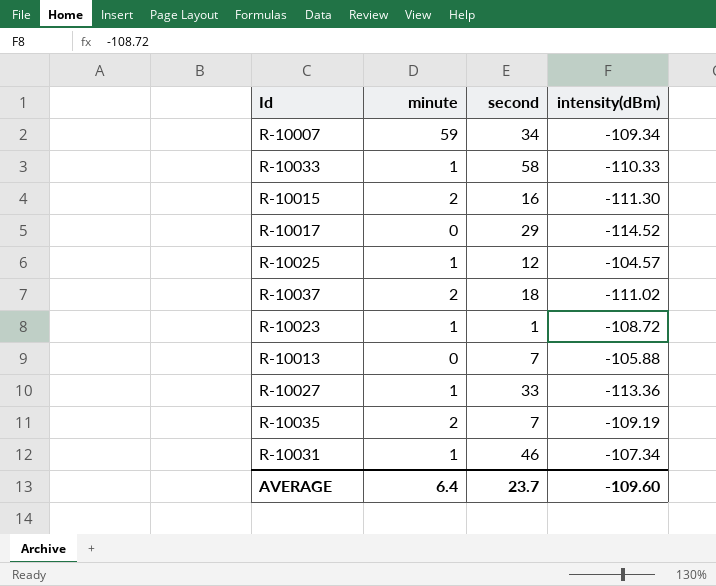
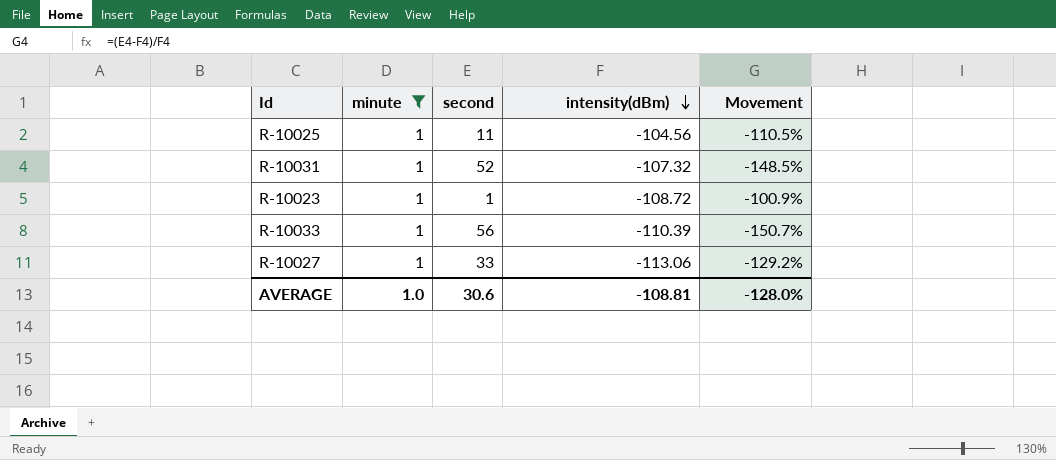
filter: none -> minute = 1
row order: none -> intensity(dBm) descending
column Movement | formula: none -> ([second] - [intensity(dBm)]) / [intensity(dBm)]
R-10025 | second: 12 -> 11
R-10025 | intensity(dBm): -104.57 -> -104.56
R-10031 | second: 46 -> 52
R-10031 | intensity(dBm): -107.34 -> -107.32
R-10033 | second: 58 -> 56
R-10033 | intensity(dBm): -110.33 -> -110.39
R-10027 | intensity(dBm): -113.36 -> -113.06
AVERAGE | minute: 6.4 -> 1.0
AVERAGE | second: 23.7 -> 30.6
AVERAGE | intensity(dBm): -109.60 -> -108.81

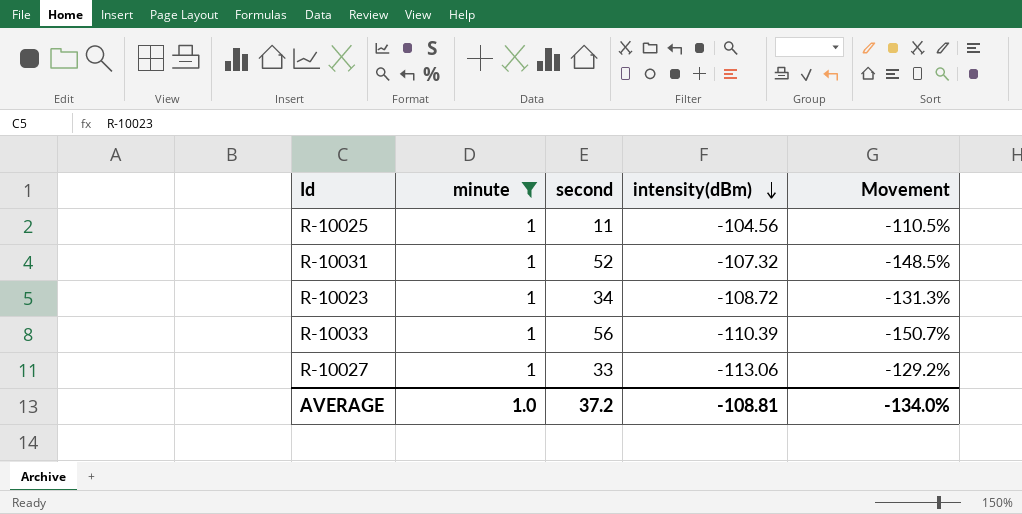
R-10023 | second: 1 -> 34
R-10023 | Movement: -100.9% -> -131.3%
AVERAGE | second: 30.6 -> 37.2
AVERAGE | Movement: -128.0% -> -134.0%

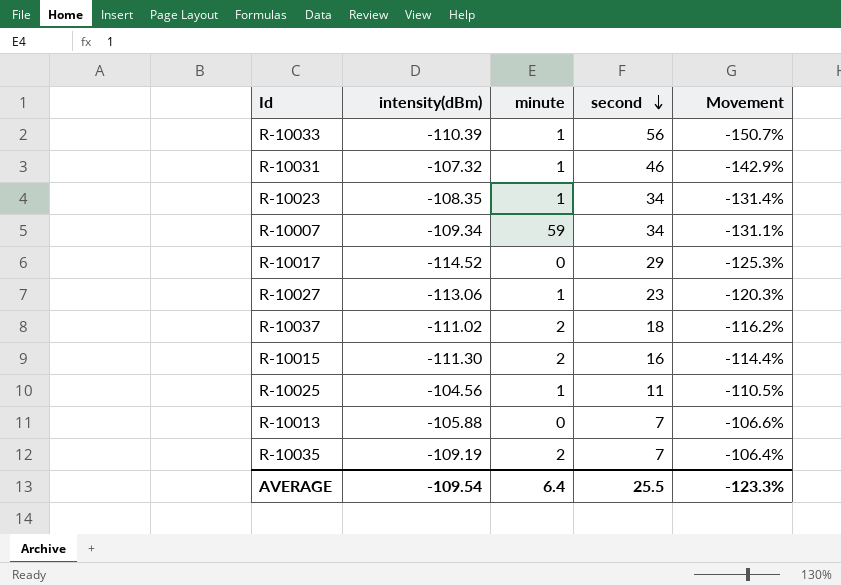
filter: minute = 1 -> none
row order: intensity(dBm) descending -> second descending
column intensity(dBm) | position: 4 -> 2
R-10031 | second: 52 -> 46
R-10031 | Movement: -148.5% -> -142.9%
R-10023 | intensity(dBm): -108.72 -> -108.35
R-10023 | Movement: -131.3% -> -131.4%
R-10027 | second: 33 -> 23
R-10027 | Movement: -129.2% -> -120.3%
AVERAGE | intensity(dBm): -108.81 -> -109.54
AVERAGE | minute: 1.0 -> 6.4
AVERAGE | second: 37.2 -> 25.5
AVERAGE | Movement: -134.0% -> -123.3%

